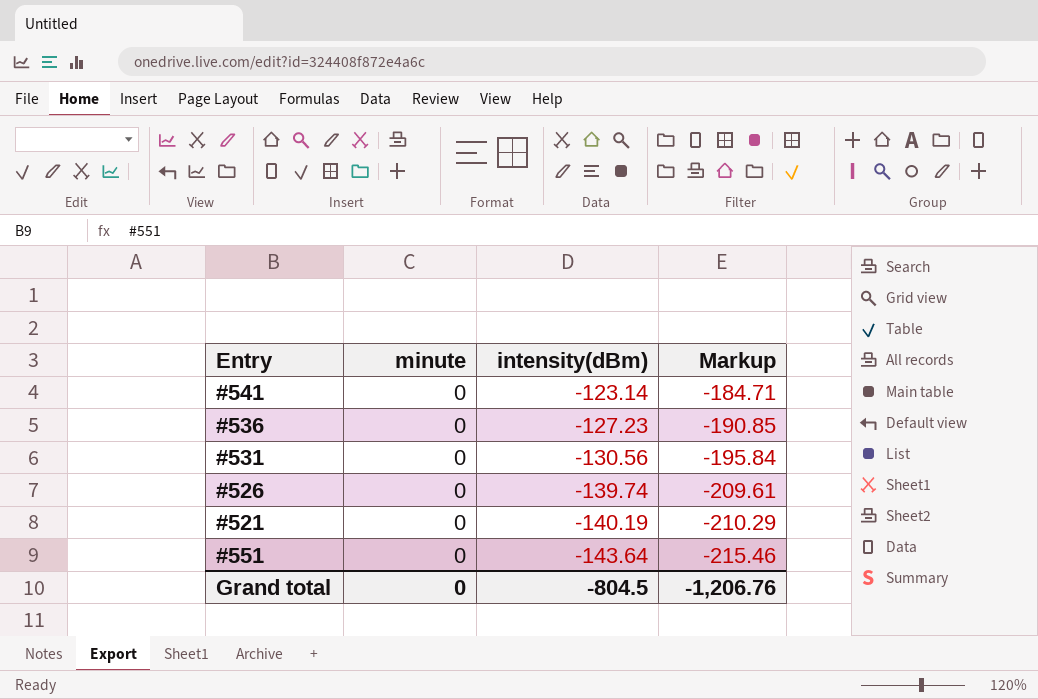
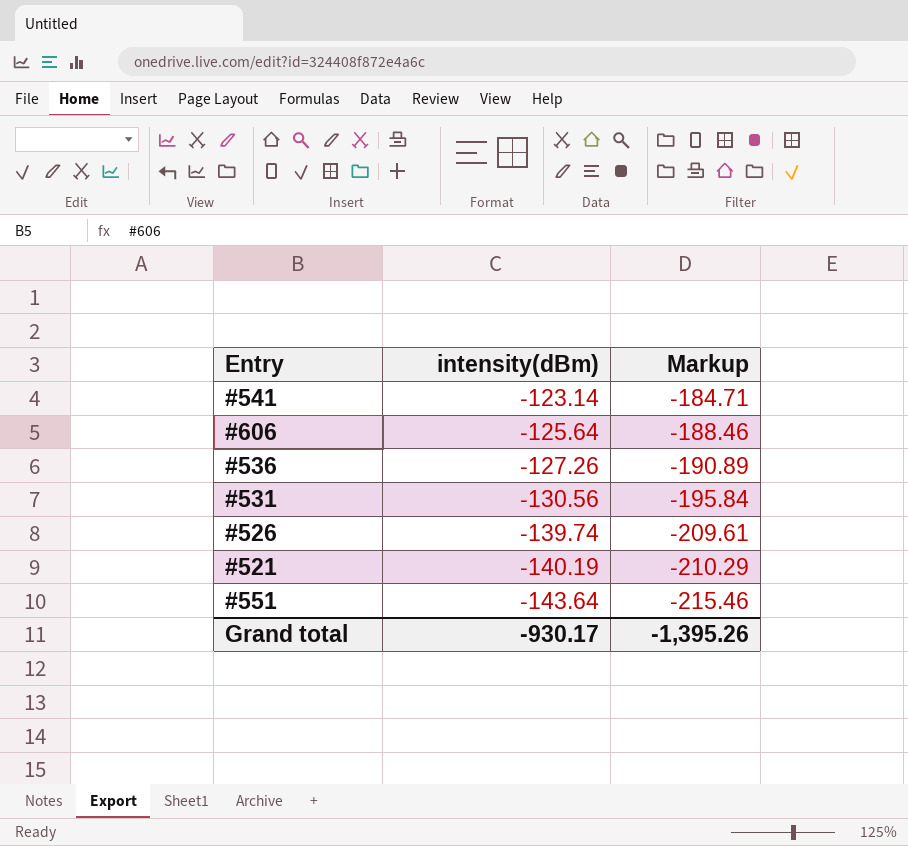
column minute | position: 2 -> none
row #606: none -> -125.64 | -188.46
#536 | intensity(dBm): -127.23 -> -127.26
#536 | Markup: -190.85 -> -190.89
Grand total | intensity(dBm): -804.5 -> -930.17
Grand total | Markup: -1,206.76 -> -1,395.26

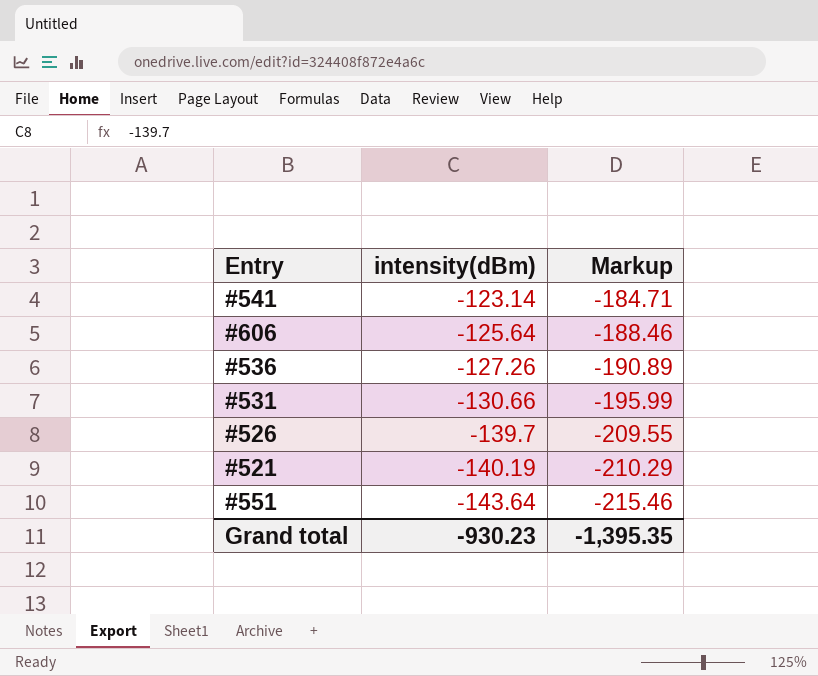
#531 | intensity(dBm): -130.56 -> -130.66
#531 | Markup: -195.84 -> -195.99
#526 | intensity(dBm): -139.74 -> -139.7
#526 | Markup: -209.61 -> -209.55
Grand total | intensity(dBm): -930.17 -> -930.23
Grand total | Markup: -1,395.26 -> -1,395.35

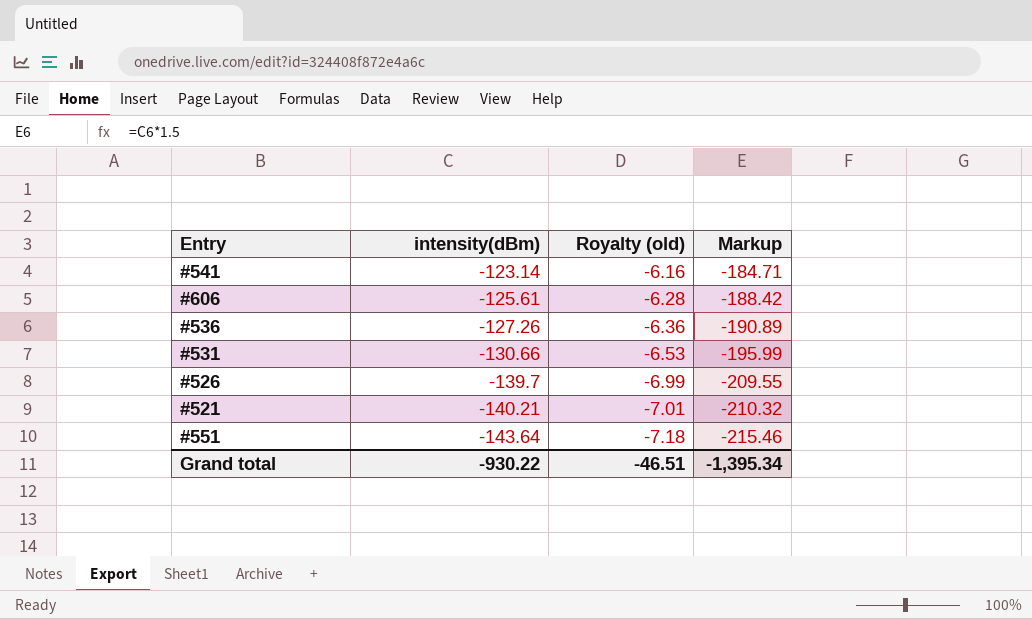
column Royalty (old) | formula: none -> [intensity(dBm)] * 0.05
#606 | intensity(dBm): -125.64 -> -125.61
#606 | Markup: -188.46 -> -188.42
#521 | intensity(dBm): -140.19 -> -140.21
#521 | Markup: -210.29 -> -210.32
Grand total | intensity(dBm): -930.23 -> -930.22
Grand total | Markup: -1,395.35 -> -1,395.34

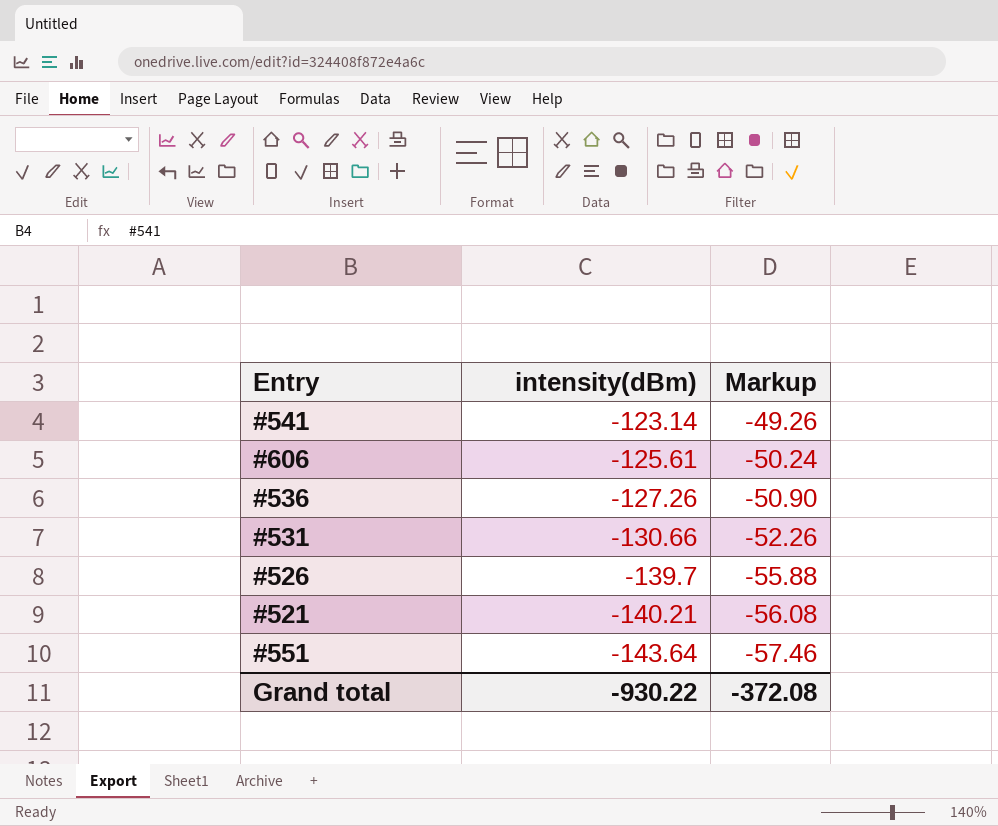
column Royalty (old) | formula: [intensity(dBm)] * 0.05 -> none
column Markup | formula: [intensity(dBm)] * 1.5 -> [intensity(dBm)] * 0.4
Grand total | Markup: -1,395.34 -> -372.08

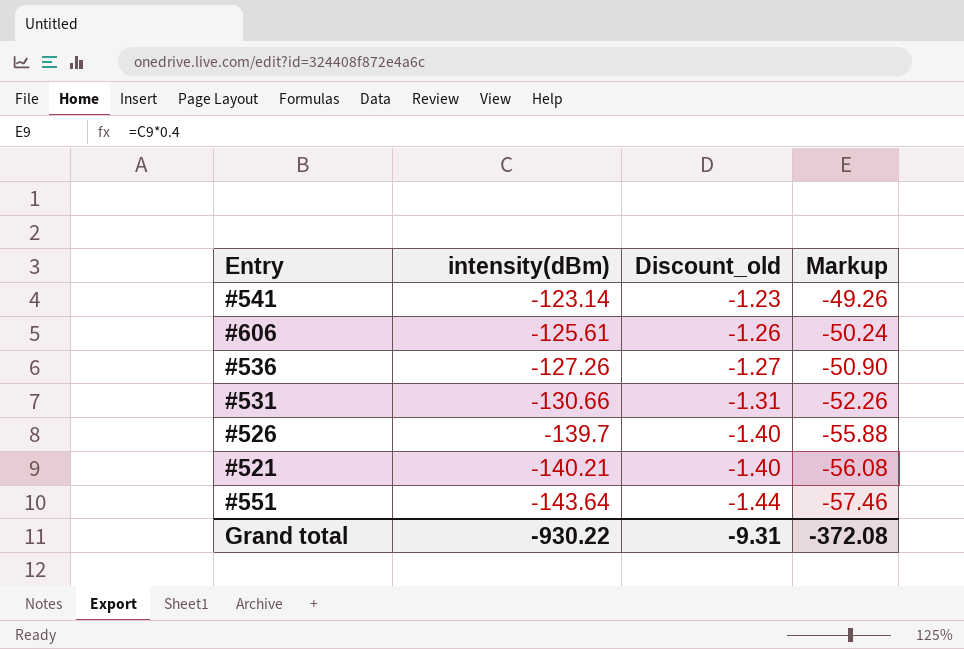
column Discount_old | formula: none -> [intensity(dBm)] * 0.01

